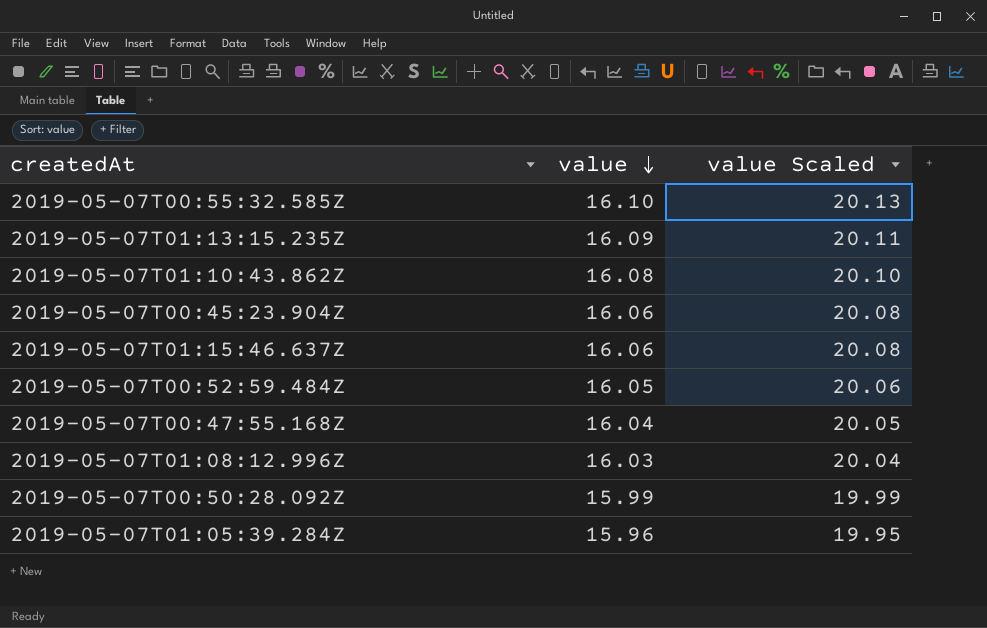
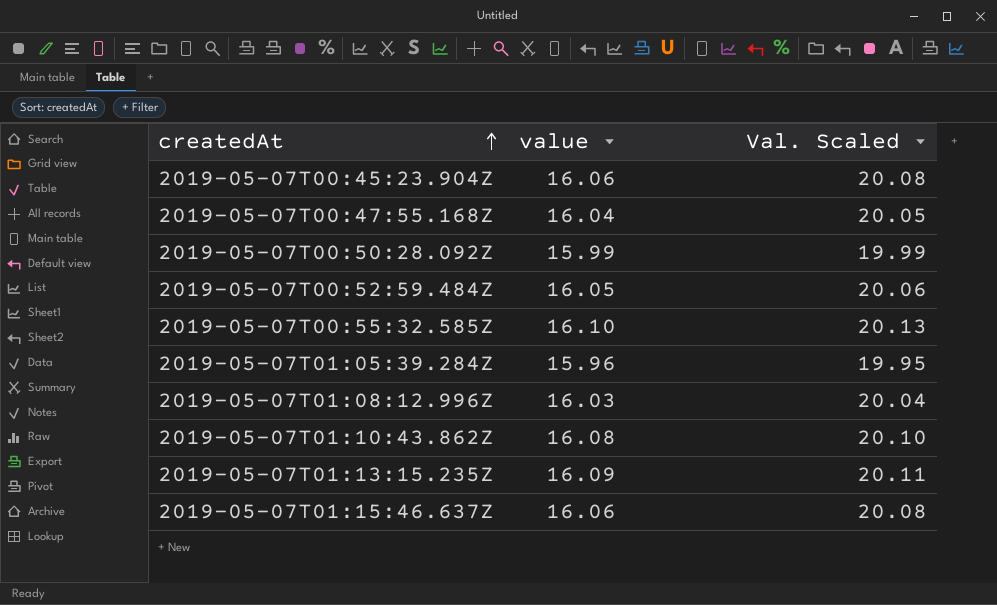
row order: value descending -> createdAt ascending
column name: value Scaled -> Val. Scaled

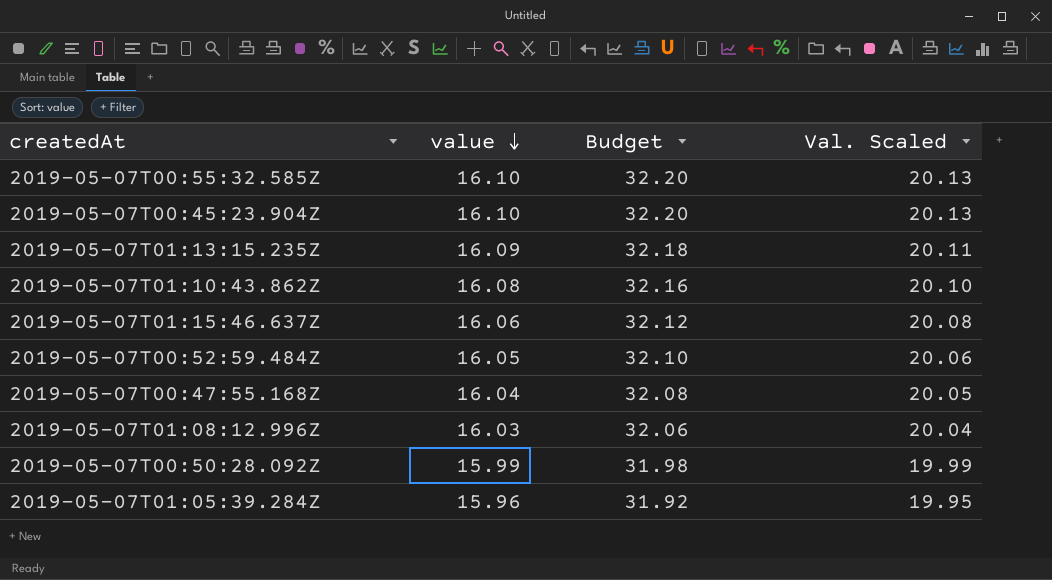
row order: createdAt ascending -> value descending
column Budget | formula: none -> [value] * 2
2019-05-07T00:45:23.904Z | value: 16.06 -> 16.10
2019-05-07T00:45:23.904Z | Val. Scaled: 20.08 -> 20.13

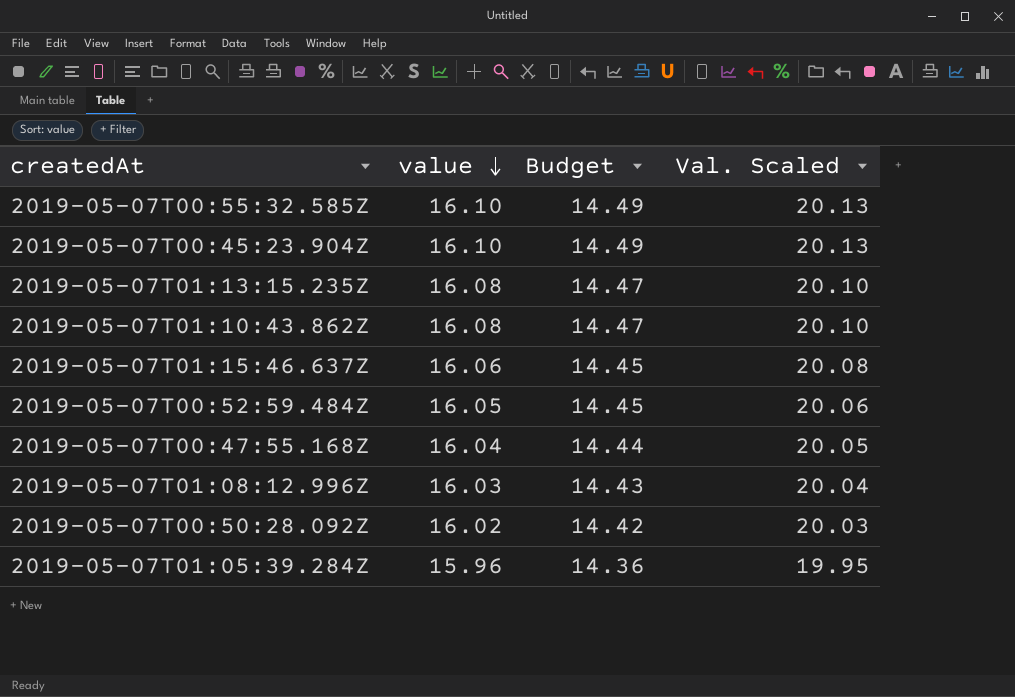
column Budget | formula: [value] * 2 -> [value] * 0.9
2019-05-07T01:13:15.235Z | value: 16.09 -> 16.08
2019-05-07T01:13:15.235Z | Val. Scaled: 20.11 -> 20.10
2019-05-07T00:50:28.092Z | value: 15.99 -> 16.02
2019-05-07T00:50:28.092Z | Val. Scaled: 19.99 -> 20.03

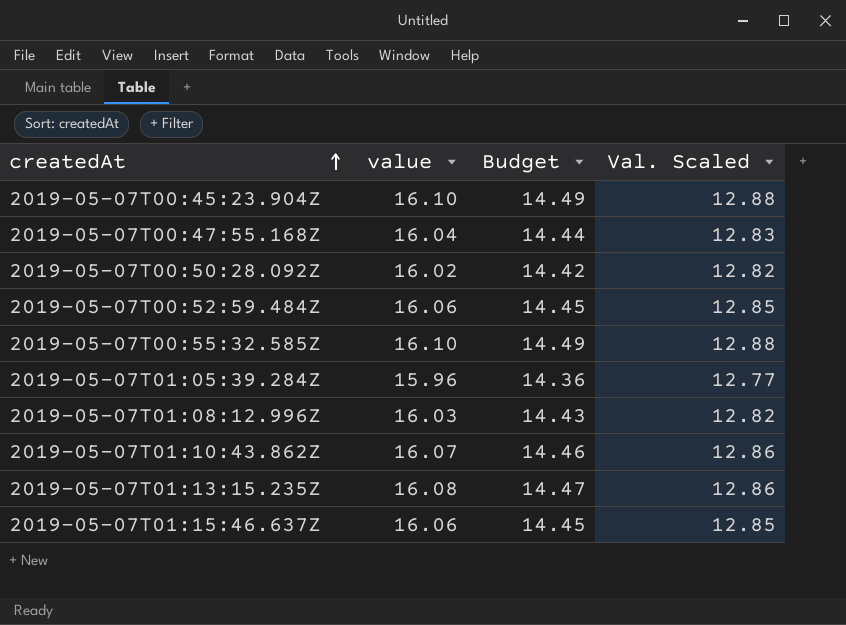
row order: value descending -> createdAt ascending
column Val. Scaled | formula: [value] * 1.25 -> [value] * 0.8
2019-05-07T00:52:59.484Z | value: 16.05 -> 16.06
2019-05-07T01:10:43.862Z | value: 16.08 -> 16.07
2019-05-07T01:10:43.862Z | Budget: 14.47 -> 14.46

